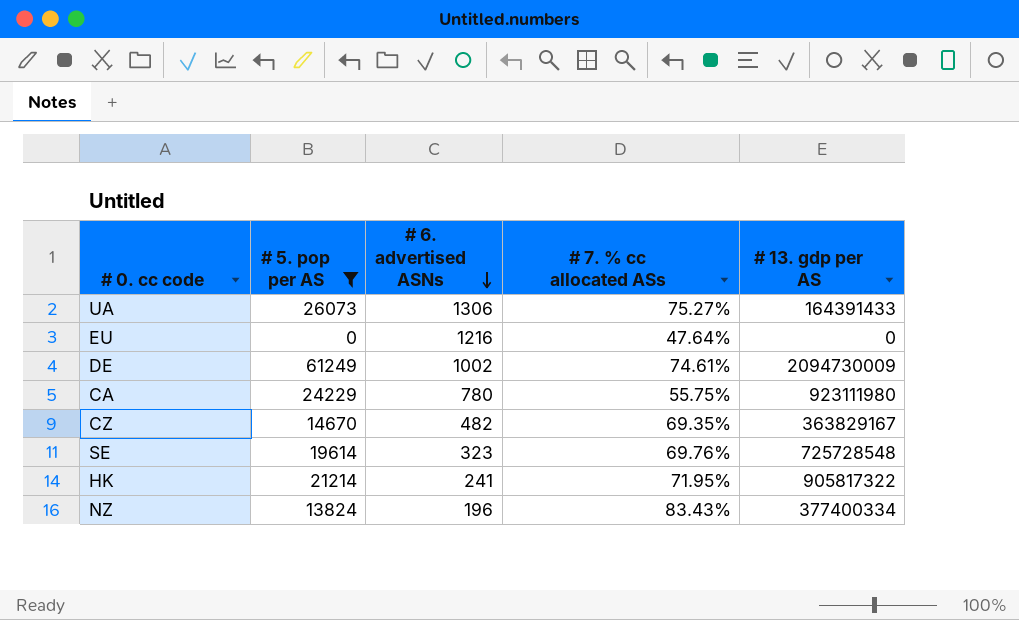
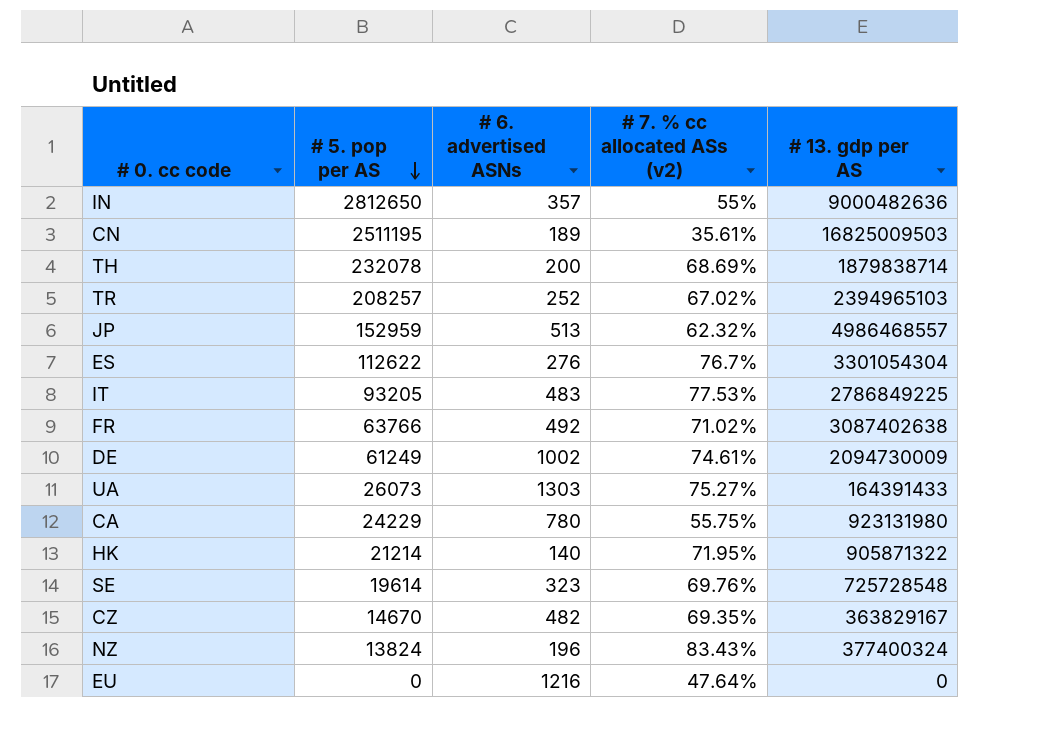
filter: # 5. pop per AS <= 61249 -> none
row order: # 6. advertised ASNs descending -> # 5. pop per AS descending
column name: # 7. % cc allocated ASs -> # 7. % cc allocated ASs (v2)
UA | # 6. advertised ASNs: 1306 -> 1303
CA | # 13. gdp per AS: 923111980 -> 923131980
HK | # 6. advertised ASNs: 241 -> 140
HK | # 13. gdp per AS: 905817322 -> 905871322
NZ | # 13. gdp per AS: 377400334 -> 377400324

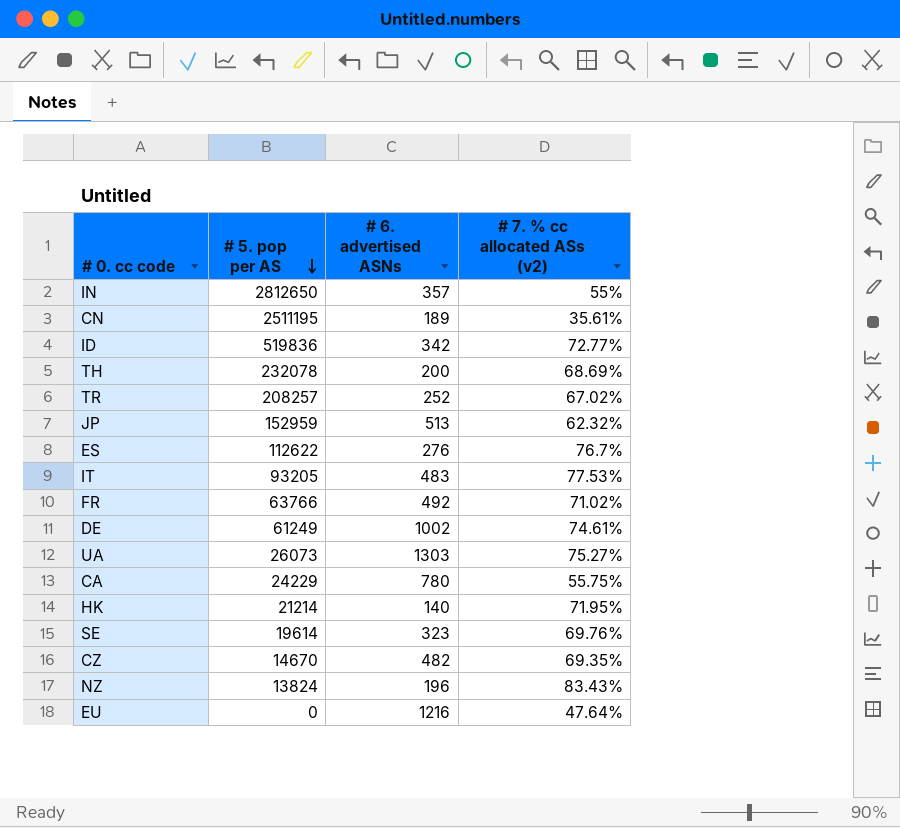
column # 13. gdp per AS | position: 5 -> none
row ID: none -> 519836 | 342 | 72.77%

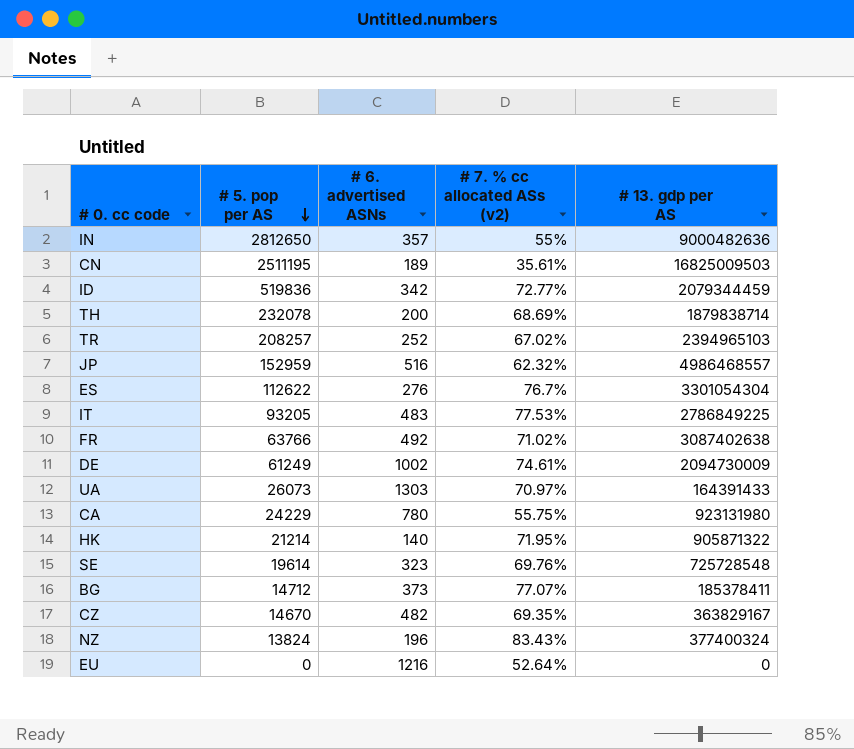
column # 13. gdp per AS | position: none -> 5
JP | # 6. advertised ASNs: 513 -> 516
UA | # 7. % cc allocated ASs (v2): 75.27% -> 70.97%
row BG: none -> 14712 | 373 | 77.07% | 185378411
EU | # 7. % cc allocated ASs (v2): 47.64% -> 52.64%

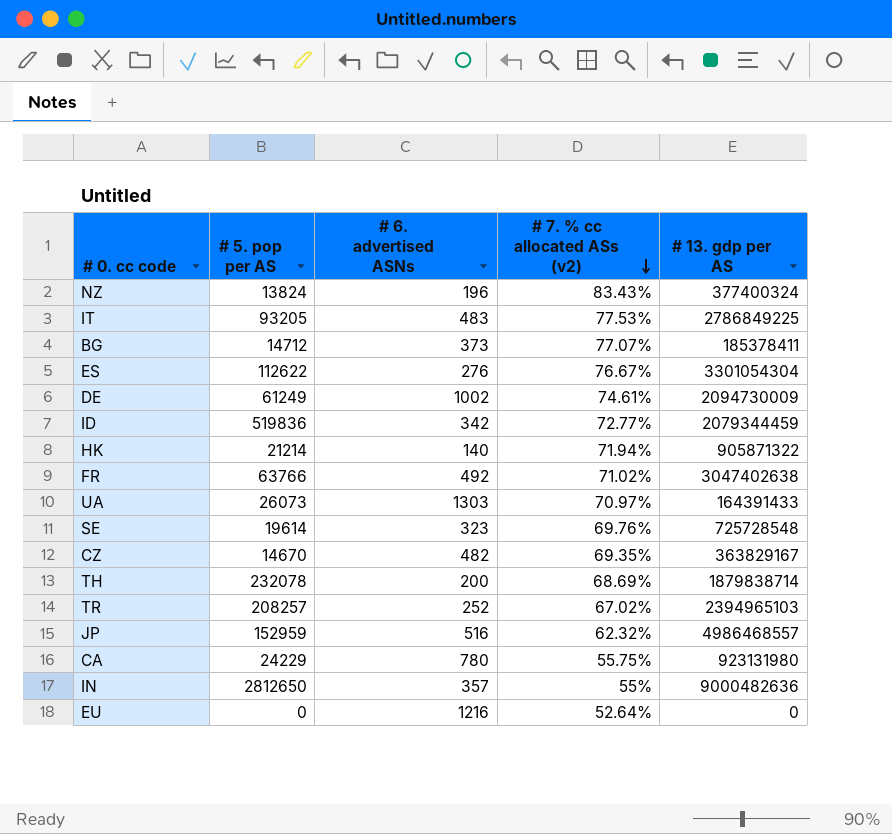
row order: # 5. pop per AS descending -> # 7. % cc allocated ASs (v2) descending
row CN: 2511195 | 189 | 35.61% | 16825009503 -> none
ES | # 7. % cc allocated ASs (v2): 76.7% -> 76.67%
HK | # 7. % cc allocated ASs (v2): 71.95% -> 71.94%
FR | # 13. gdp per AS: 3087402638 -> 3047402638

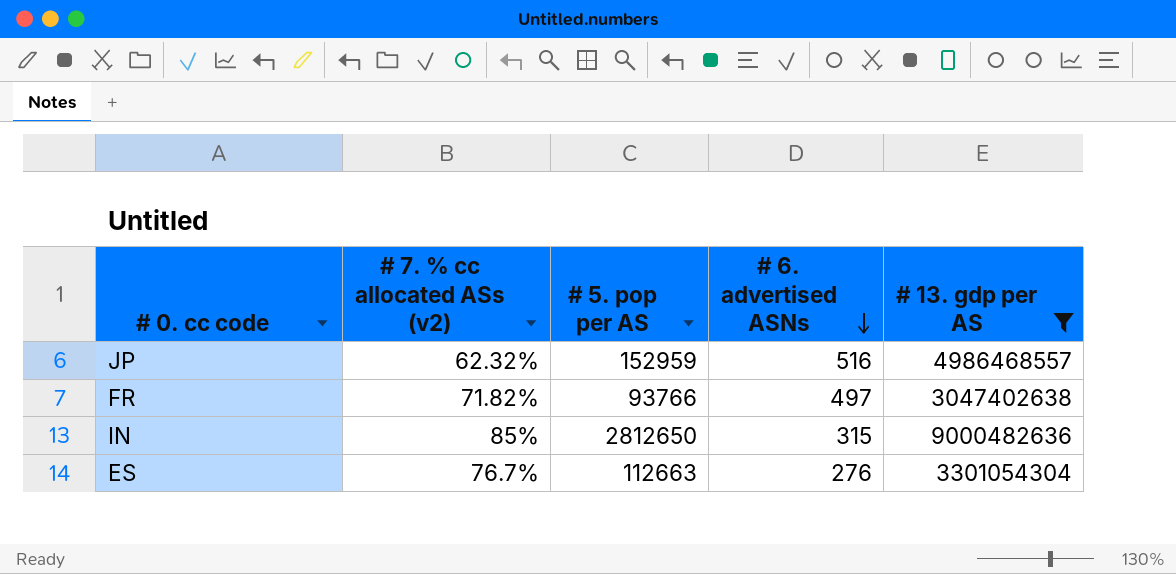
filter: none -> # 13. gdp per AS >= 3047402638
row order: # 7. % cc allocated ASs (v2) descending -> # 6. advertised ASNs descending
column # 7. % cc allocated ASs (v2) | position: 4 -> 2
FR | # 7. % cc allocated ASs (v2): 71.02% -> 71.82%
FR | # 5. pop per AS: 63766 -> 93766
FR | # 6. advertised ASNs: 492 -> 497
IN | # 7. % cc allocated ASs (v2): 55% -> 85%
IN | # 6. advertised ASNs: 357 -> 315
ES | # 7. % cc allocated ASs (v2): 76.67% -> 76.7%
ES | # 5. pop per AS: 112622 -> 112663

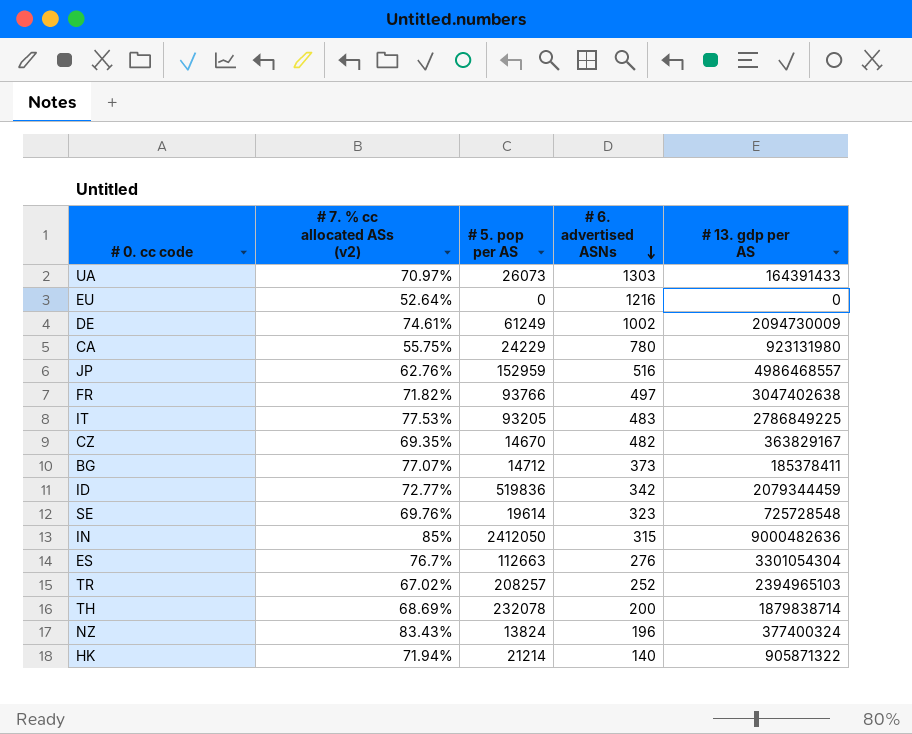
filter: # 13. gdp per AS >= 3047402638 -> none
JP | # 7. % cc allocated ASs (v2): 62.32% -> 62.76%
IN | # 5. pop per AS: 2812650 -> 2412050

